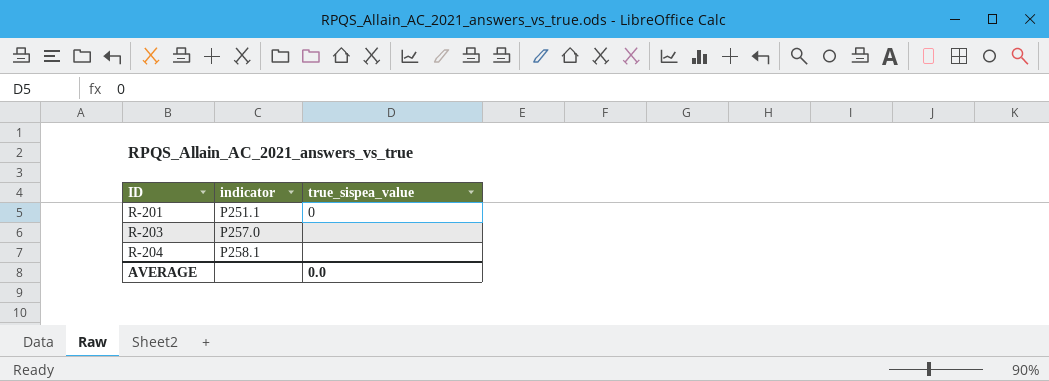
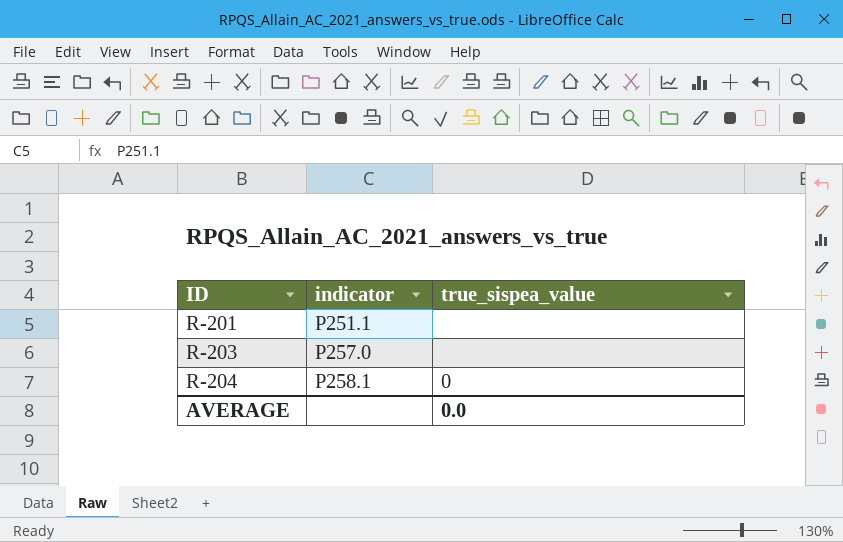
R-201 | true_sispea_value: 0 -> none
R-204 | true_sispea_value: none -> 0

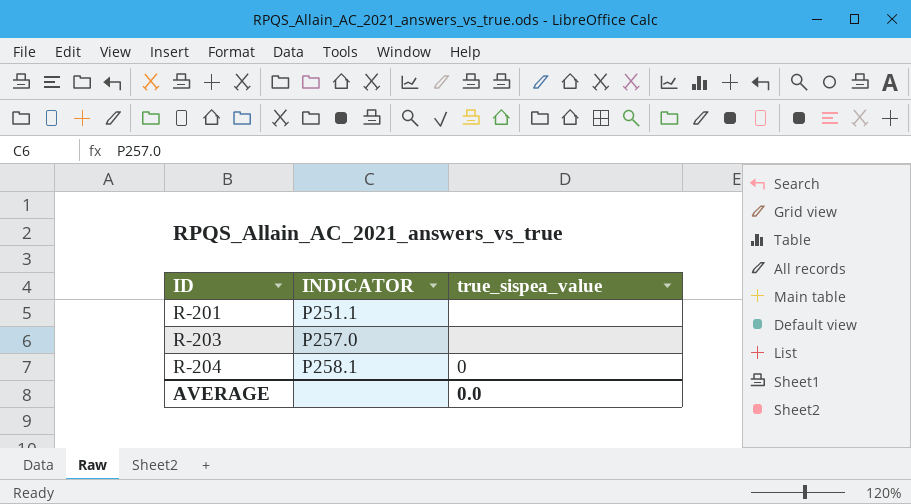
column name: indicator -> INDICATOR

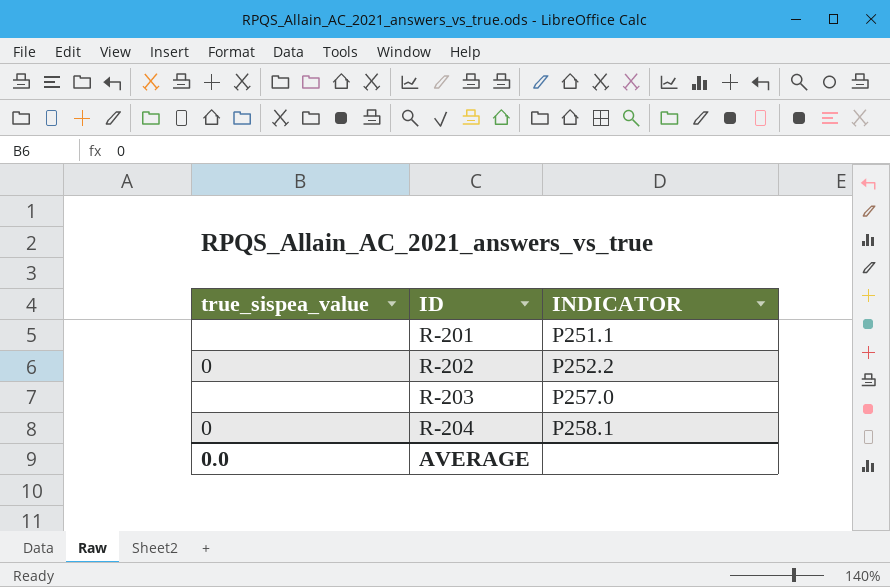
column true_sispea_value | position: 3 -> 1
row R-202: none -> 0 | P252.2

